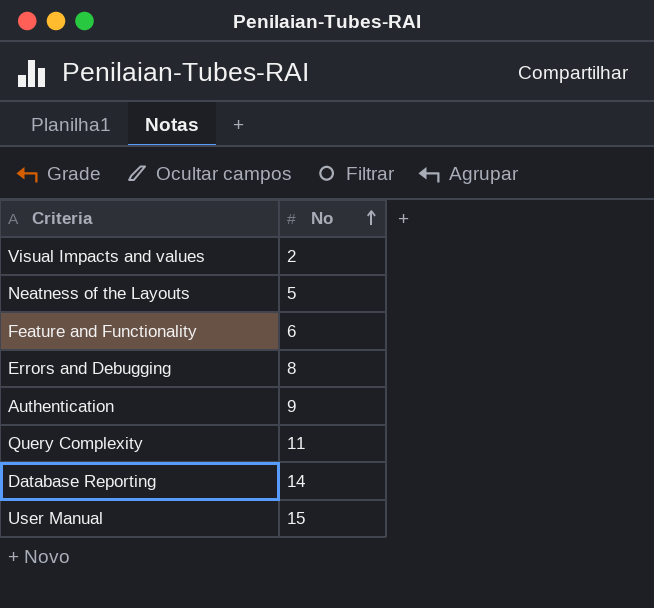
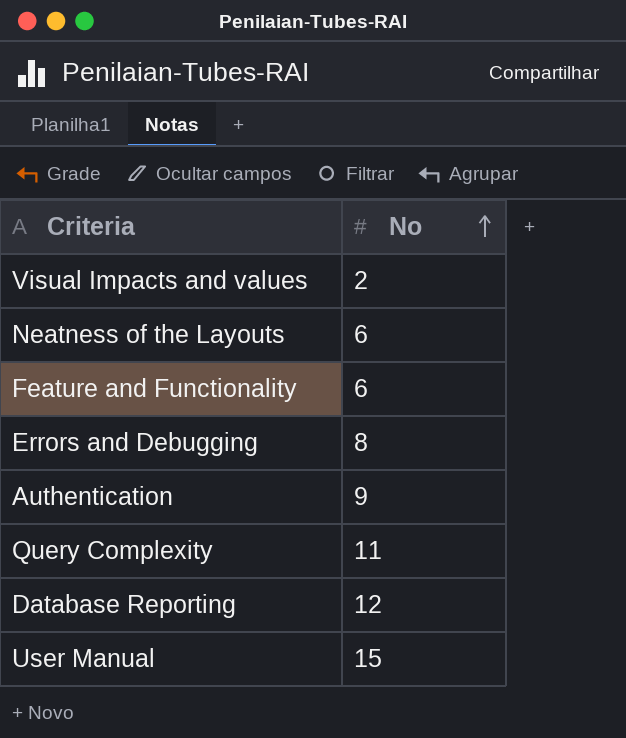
Neatness of the Layouts | No: 5 -> 6
Database Reporting | No: 14 -> 12

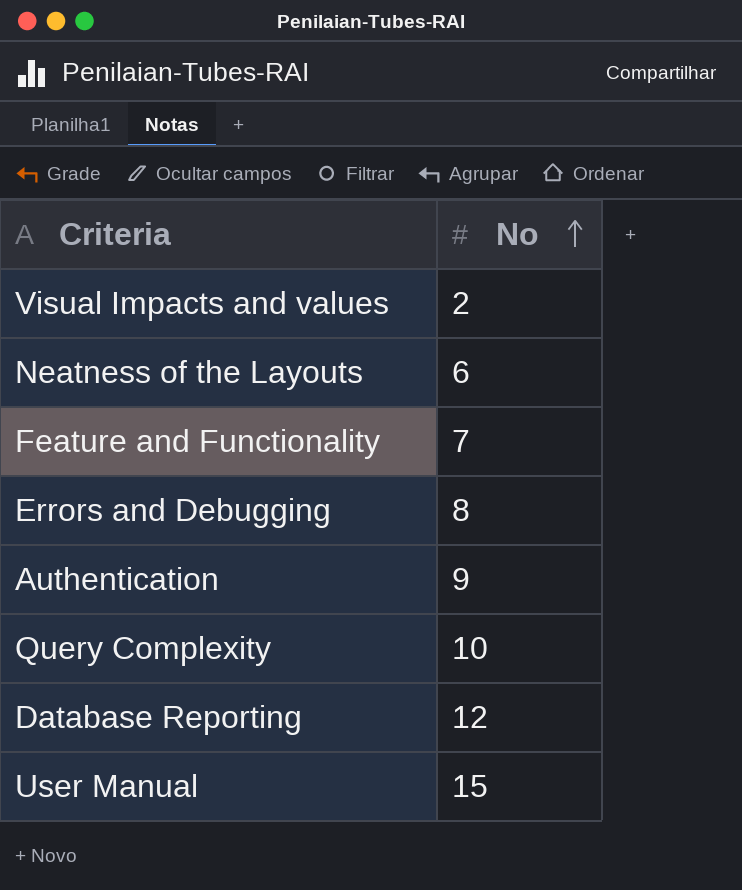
Feature and Functionality | No: 6 -> 7
Query Complexity | No: 11 -> 10

